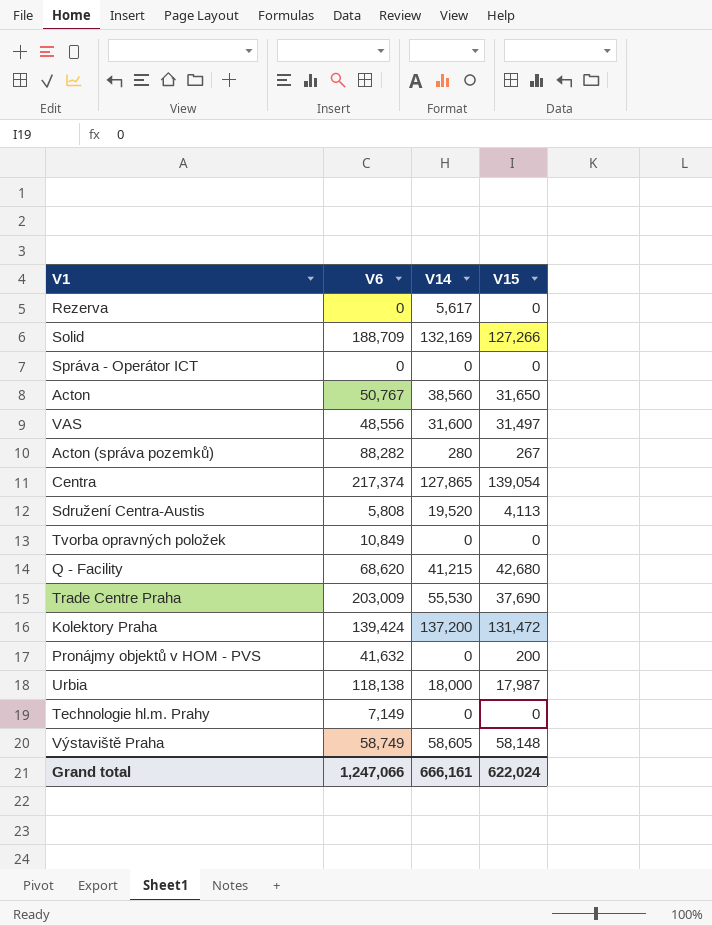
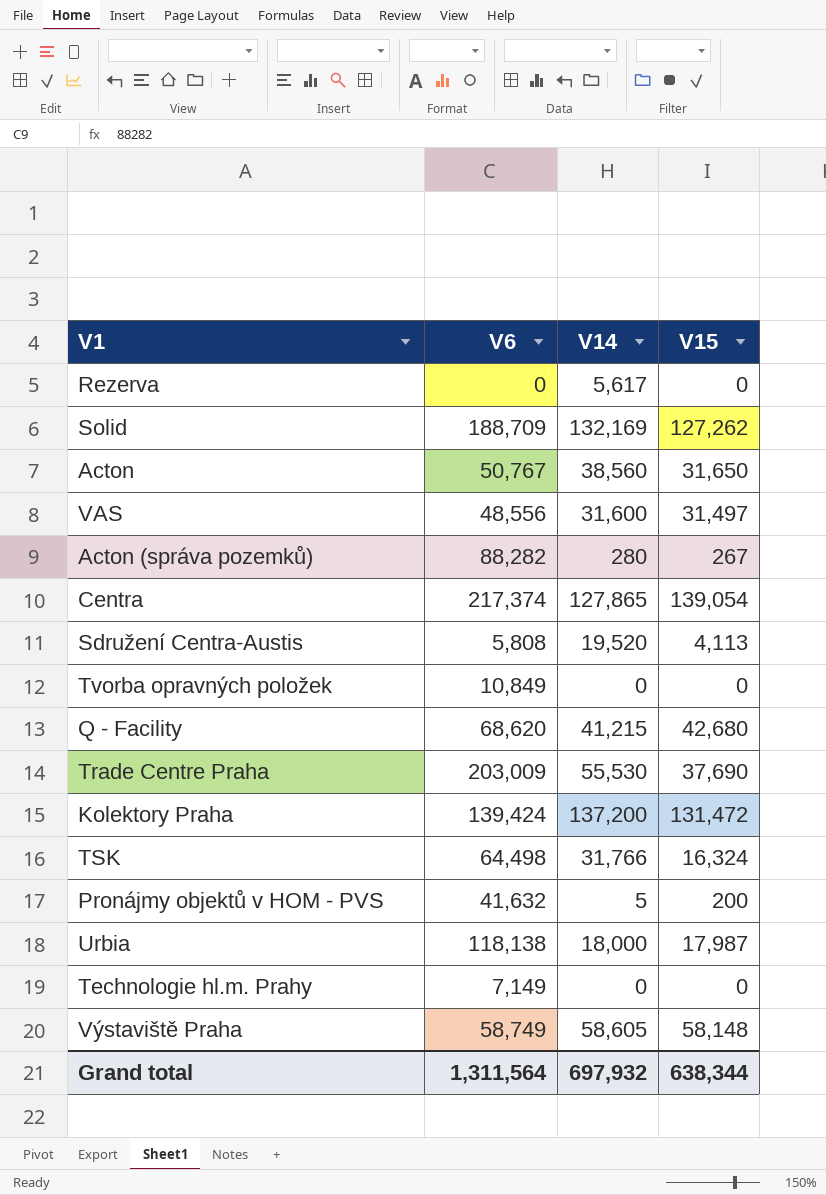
row Správa - Operátor ICT: 0 | 0 | 0 -> none
Solid | V15: 127,266 -> 127,262
row TSK: none -> 64,498 | 31,766 | 16,324
Pronájmy objektů v HOM - PVS | V14: 0 -> 5
Grand total | V6: 1,247,066 -> 1,311,564
Grand total | V14: 666,161 -> 697,932
Grand total | V15: 622,024 -> 638,344

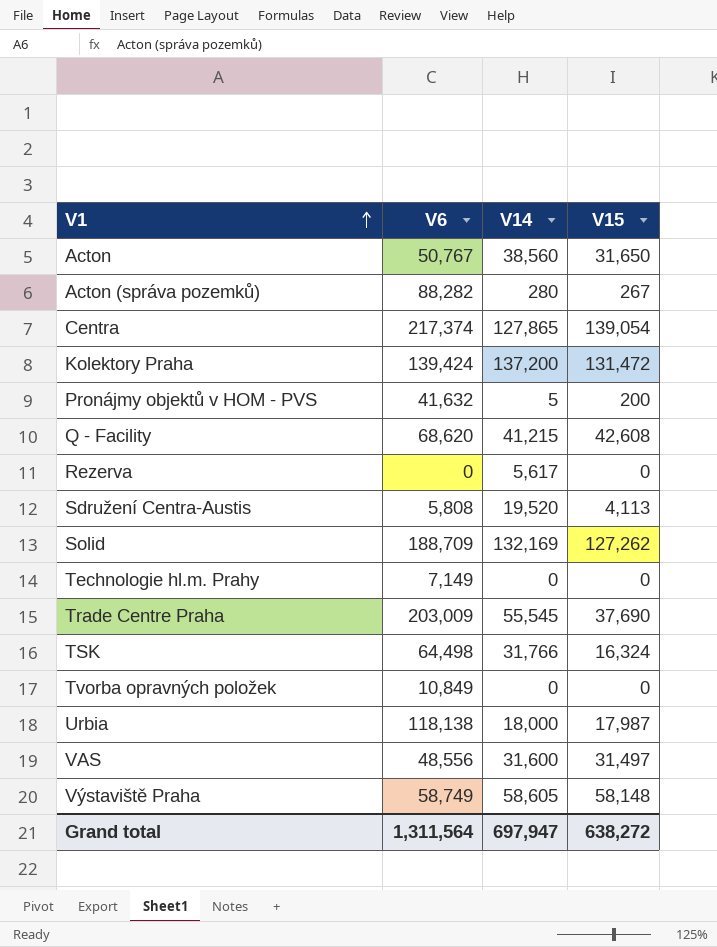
row order: none -> V1 ascending
Q - Facility | V15: 42,680 -> 42,608
Trade Centre Praha | V14: 55,530 -> 55,545
Grand total | V14: 697,932 -> 697,947
Grand total | V15: 638,344 -> 638,272

